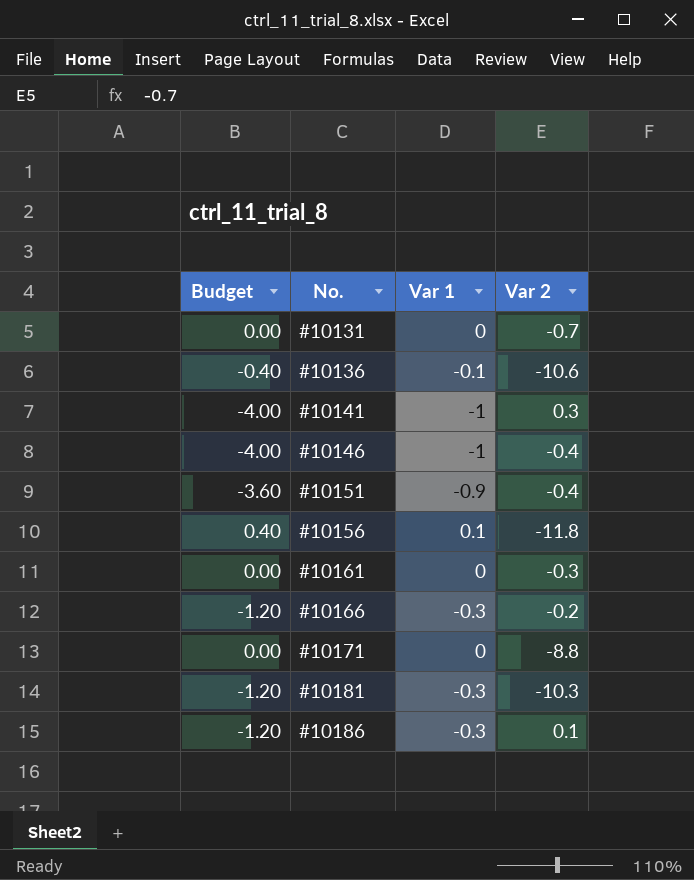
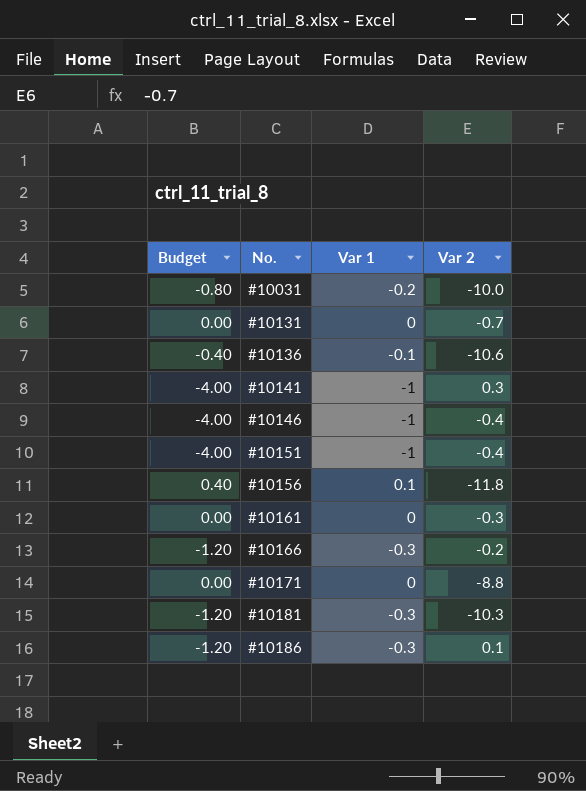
row #10031: none -> -0.80 | -0.2 | -10.0
#10151 | Budget: -3.60 -> -4.00
#10151 | Var 1: -0.9 -> -1

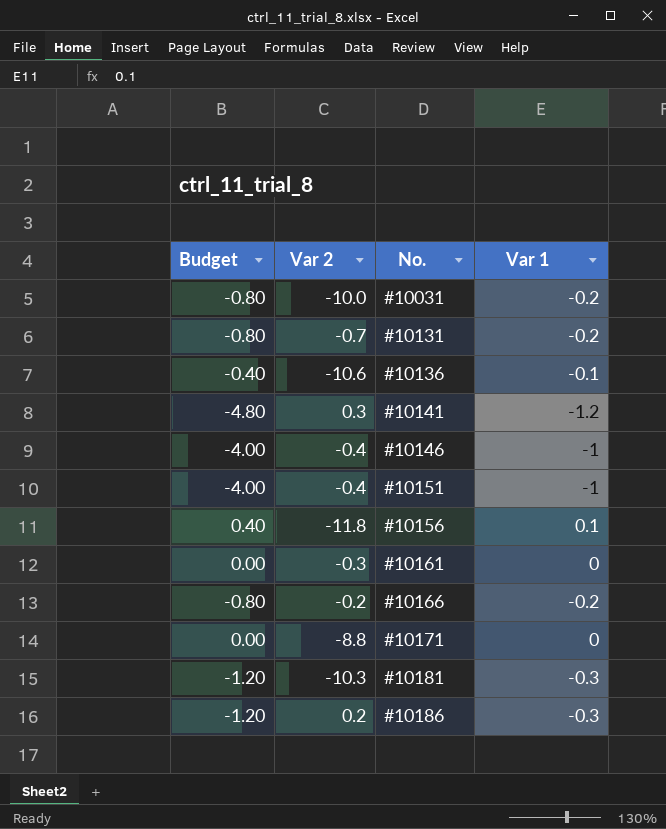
column Var 2 | position: 4 -> 2
#10131 | Budget: 0.00 -> -0.80
#10131 | Var 1: 0 -> -0.2
#10141 | Budget: -4.00 -> -4.80
#10141 | Var 1: -1 -> -1.2
#10166 | Budget: -1.20 -> -0.80
#10166 | Var 1: -0.3 -> -0.2
#10186 | Var 2: 0.1 -> 0.2

